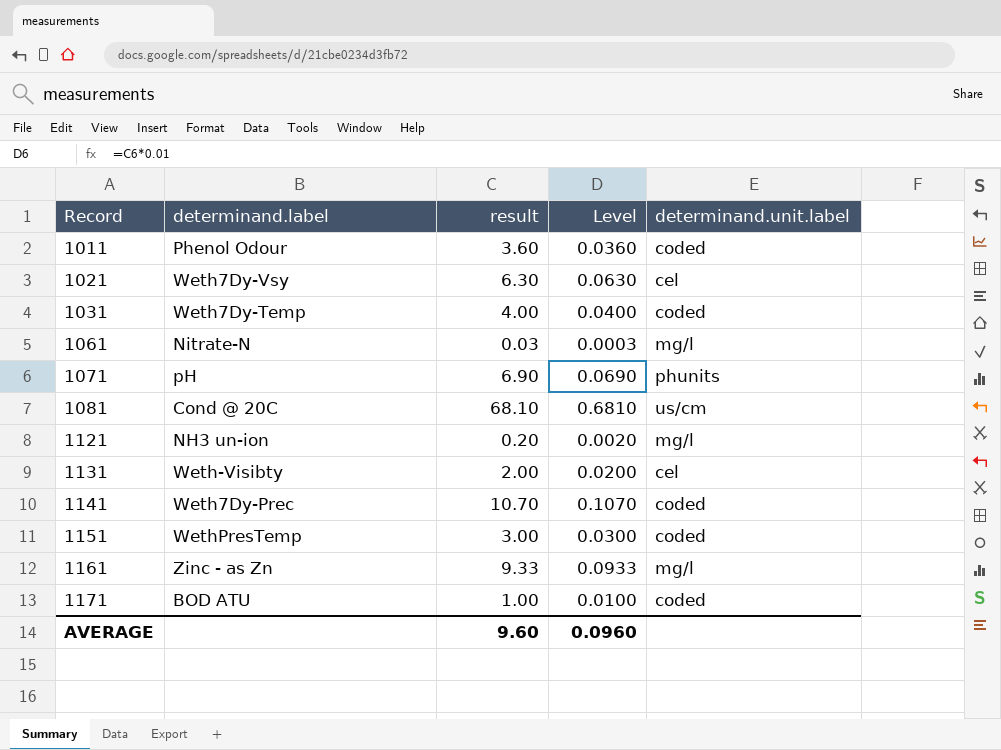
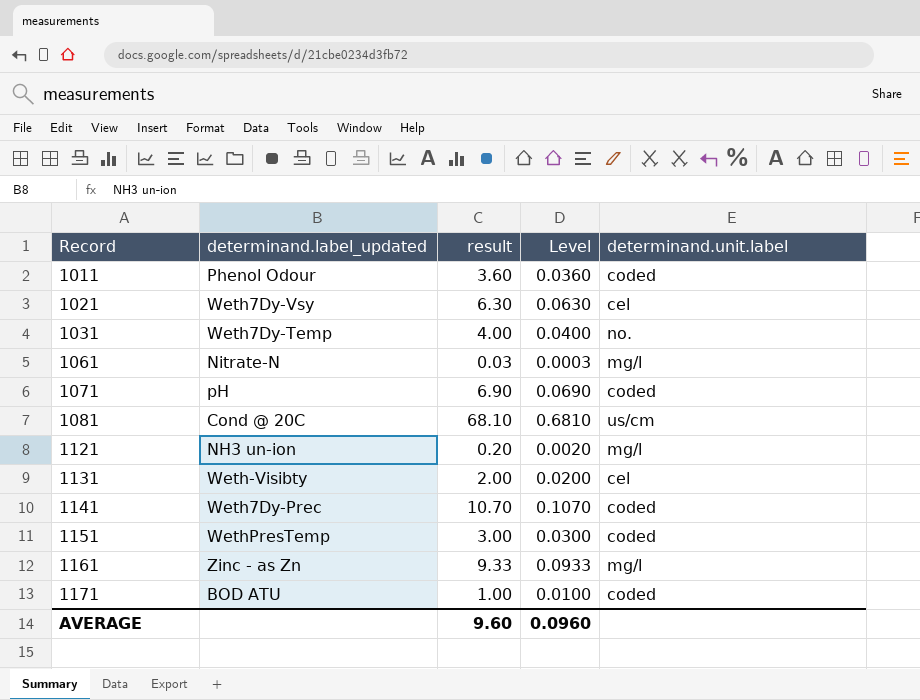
column name: determinand.label -> determinand.label_updated
1031 | determinand.unit.label: coded -> no.
1071 | determinand.unit.label: phunits -> coded

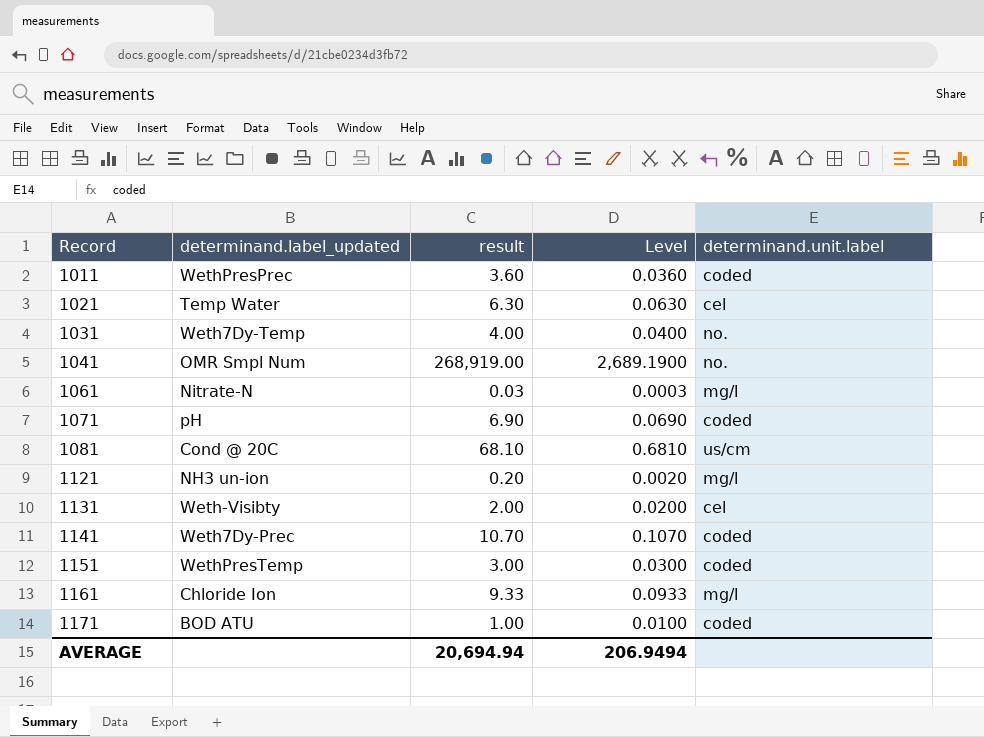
1011 | determinand.label_updated: Phenol Odour -> WethPresPrec
1021 | determinand.label_updated: Weth7Dy-Vsy -> Temp Water
row 1041: none -> OMR Smpl Num | 268,919.00 | 2,689.1900 | no.
1161 | determinand.label_updated: Zinc - as Zn -> Chloride Ion
AVERAGE | result: 9.60 -> 20,694.94
AVERAGE | Level: 0.0960 -> 206.9494

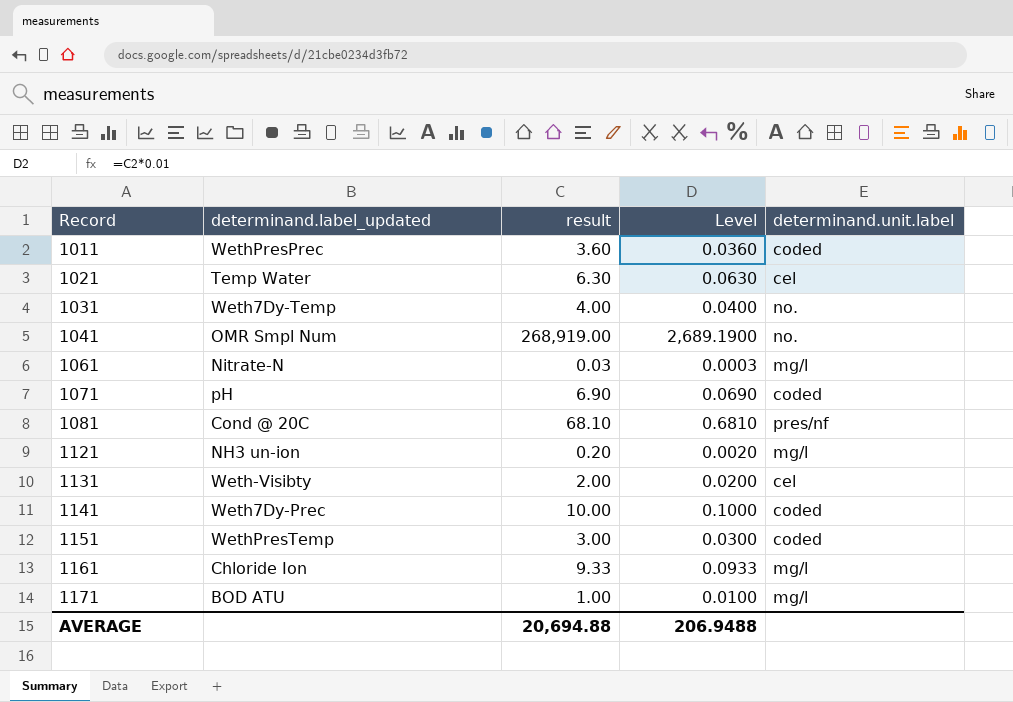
1081 | determinand.unit.label: us/cm -> pres/nf
1141 | result: 10.70 -> 10.00
1141 | Level: 0.1070 -> 0.1000
1171 | determinand.unit.label: coded -> mg/l
AVERAGE | result: 20,694.94 -> 20,694.88
AVERAGE | Level: 206.9494 -> 206.9488

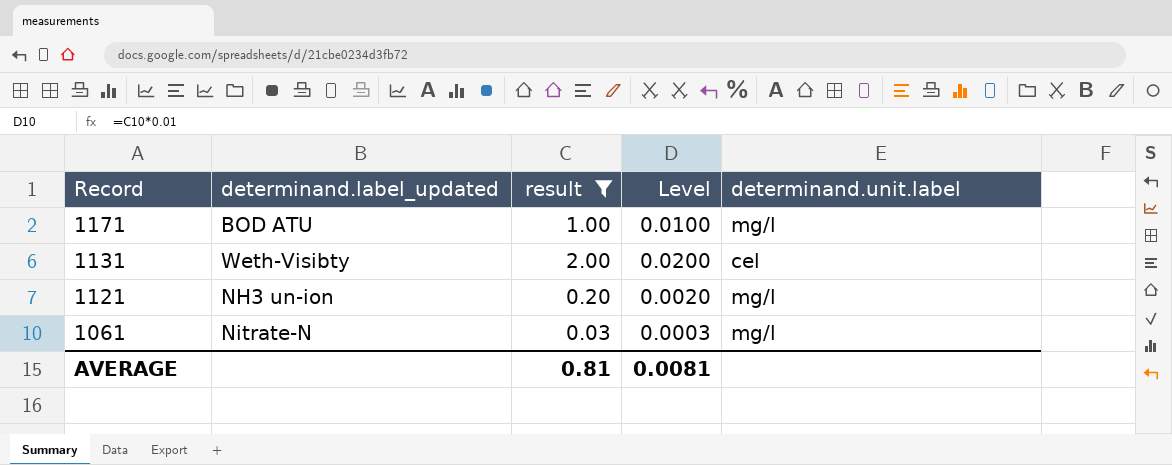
filter: none -> result <= 2.00
row order: Record ascending -> Record descending
AVERAGE | result: 20,694.88 -> 0.81
AVERAGE | Level: 206.9488 -> 0.0081

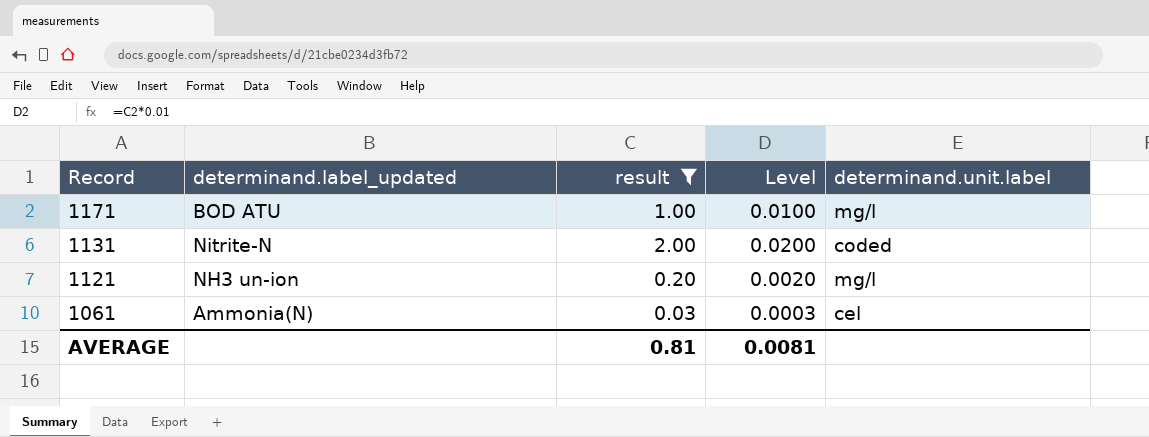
1131 | determinand.label_updated: Weth-Visibty -> Nitrite-N
1131 | determinand.unit.label: cel -> coded
1061 | determinand.label_updated: Nitrate-N -> Ammonia(N)
1061 | determinand.unit.label: mg/l -> cel

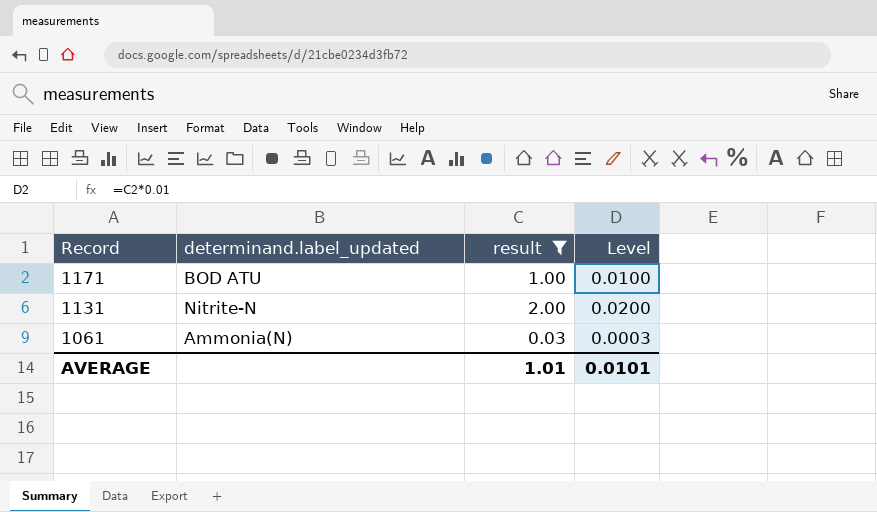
column determinand.unit.label | position: 5 -> none
row 1121: NH3 un-ion | 0.20 | 0.0020 | mg/l -> none
AVERAGE | result: 0.81 -> 1.01
AVERAGE | Level: 0.0081 -> 0.0101

